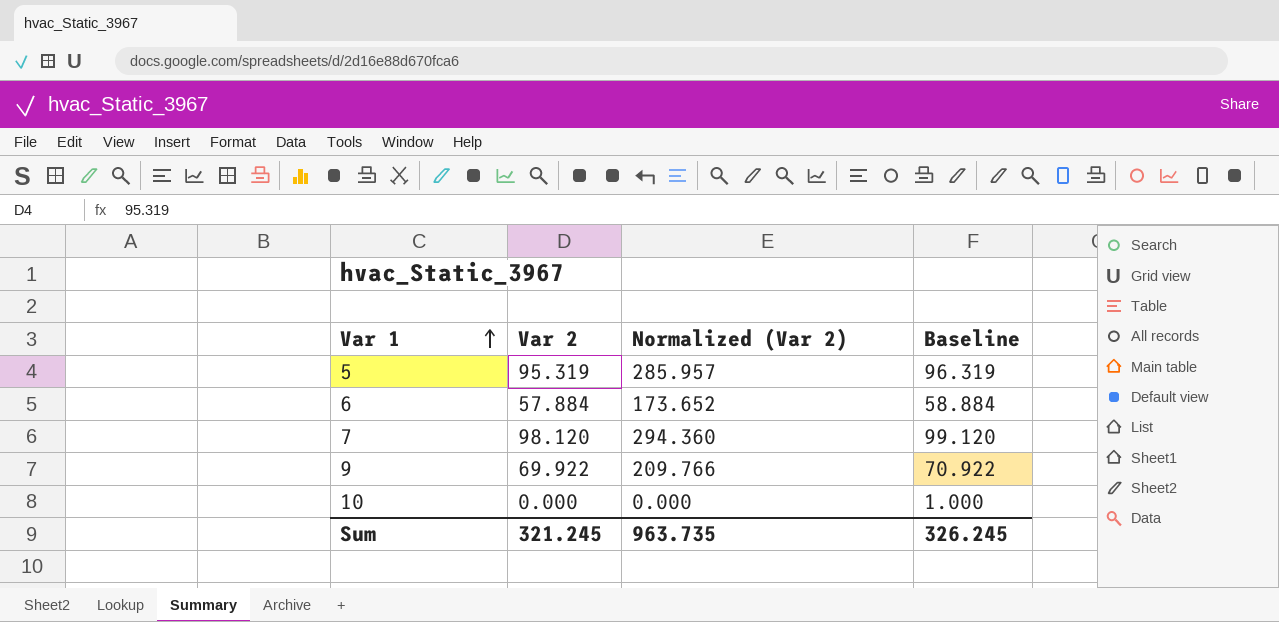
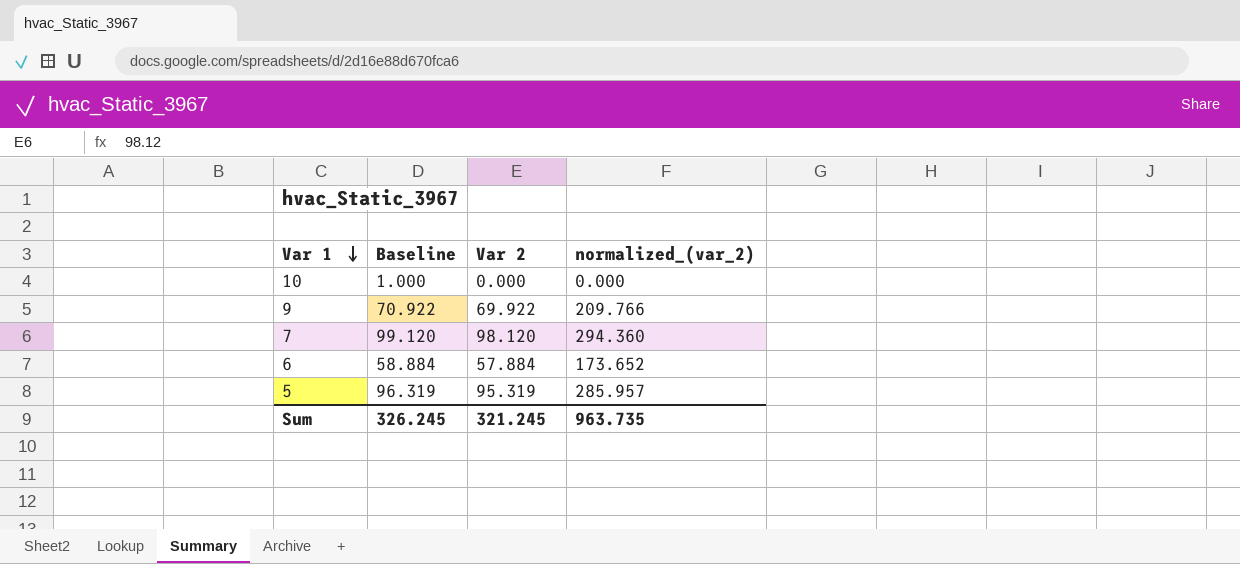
row order: Var 1 ascending -> Var 1 descending
column Baseline | position: 4 -> 2
column name: Normalized (Var 2) -> normalized_(var_2)

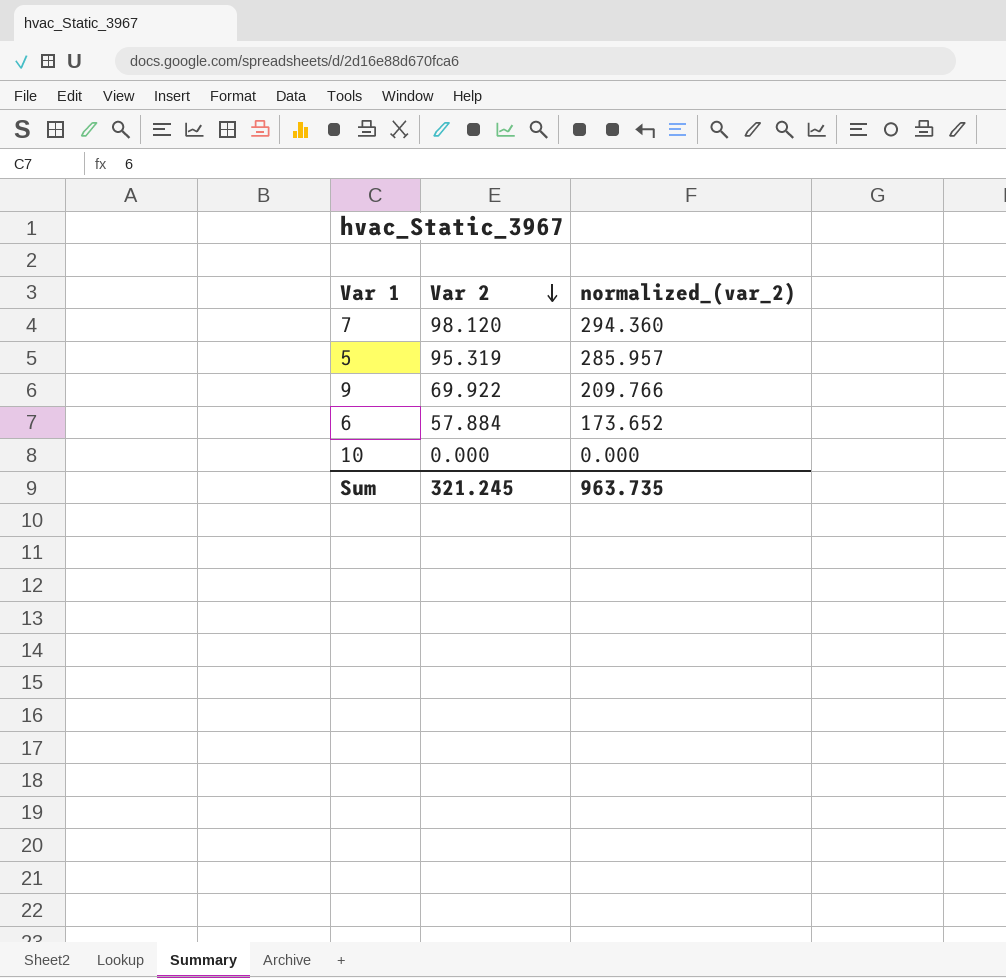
row order: Var 1 descending -> Var 2 descending
column Baseline | formula: [Var 2] + 1 -> none

